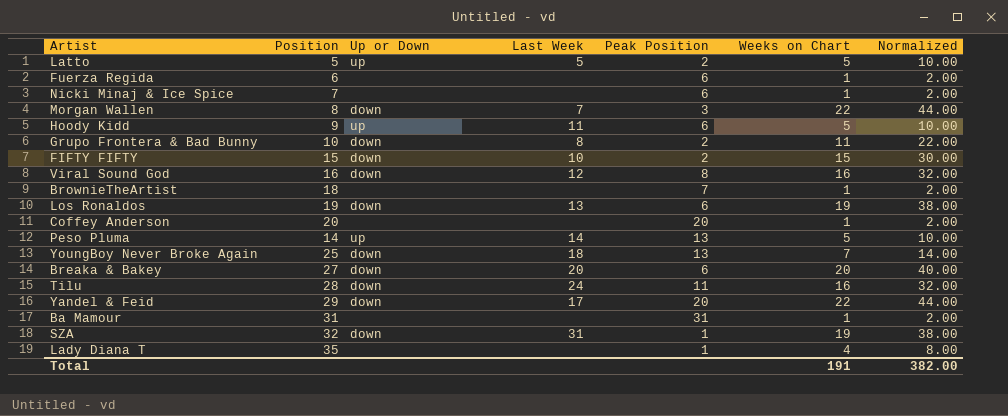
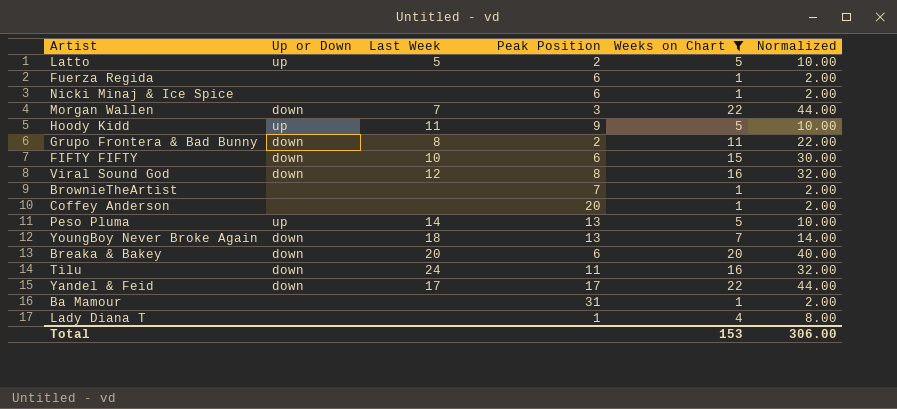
filter: none -> Weeks on Chart != 19
column Position | position: 2 -> none
Hoody Kidd | Peak Position: 6 -> 9
FIFTY FIFTY | Peak Position: 2 -> 6
Yandel & Feid | Peak Position: 20 -> 17
Total | Weeks on Chart: 191 -> 153
Total | Normalized: 382.00 -> 306.00

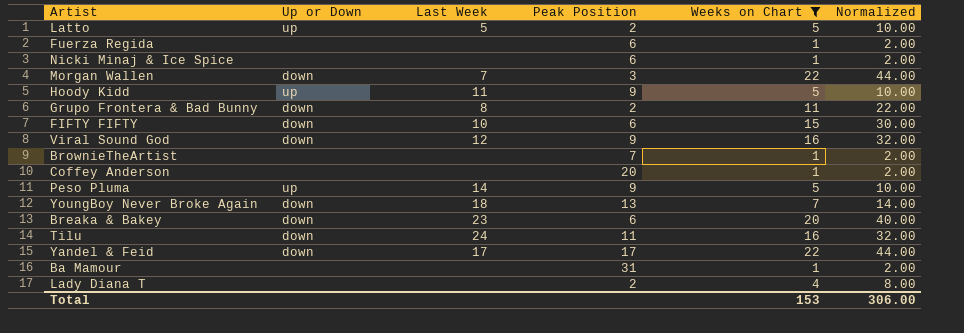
Viral Sound God | Peak Position: 8 -> 9
Peso Pluma | Peak Position: 13 -> 9
Breaka & Bakey | Last Week: 20 -> 23
Lady Diana T | Peak Position: 1 -> 2

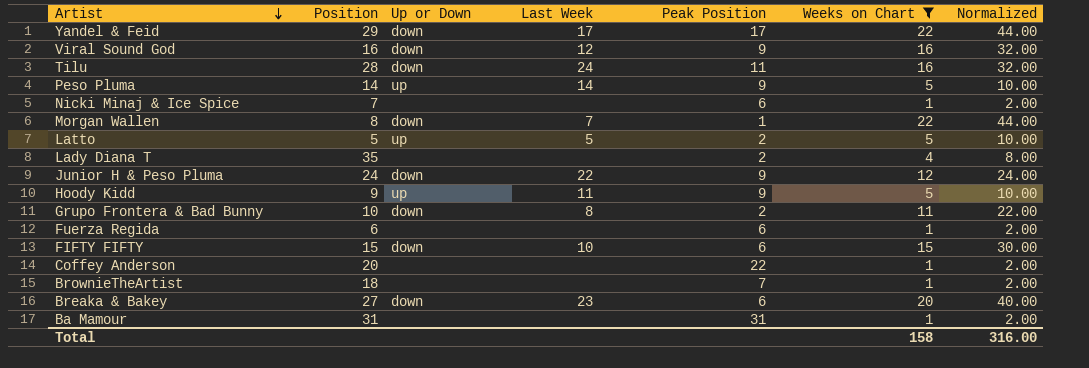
row order: none -> Artist descending
column Position | position: none -> 2
row YoungBoy Never Broke Again: down | 18 | 13 | 7 | 14.00 -> none
Morgan Wallen | Peak Position: 3 -> 1
row Junior H & Peso Pluma: none -> 24 | down | 22 | 9 | 12 | 24.00
Coffey Anderson | Peak Position: 20 -> 22
Total | Weeks on Chart: 153 -> 158
Total | Normalized: 306.00 -> 316.00

